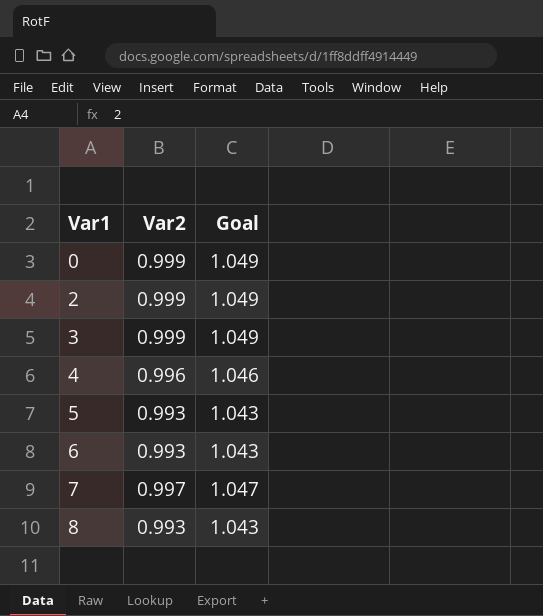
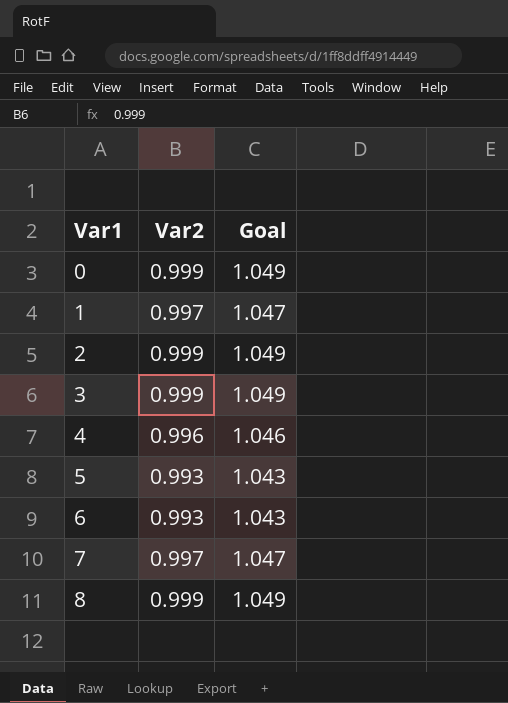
row 1: none -> 0.997 | 1.047
8 | Var2: 0.993 -> 0.999
8 | Goal: 1.043 -> 1.049

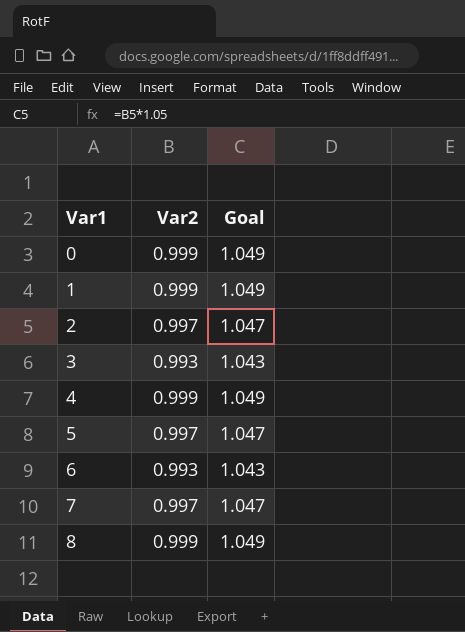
1 | Var2: 0.997 -> 0.999
1 | Goal: 1.047 -> 1.049
2 | Var2: 0.999 -> 0.997
2 | Goal: 1.049 -> 1.047
3 | Var2: 0.999 -> 0.993
3 | Goal: 1.049 -> 1.043
4 | Var2: 0.996 -> 0.999
4 | Goal: 1.046 -> 1.049
5 | Var2: 0.993 -> 0.997
5 | Goal: 1.043 -> 1.047

